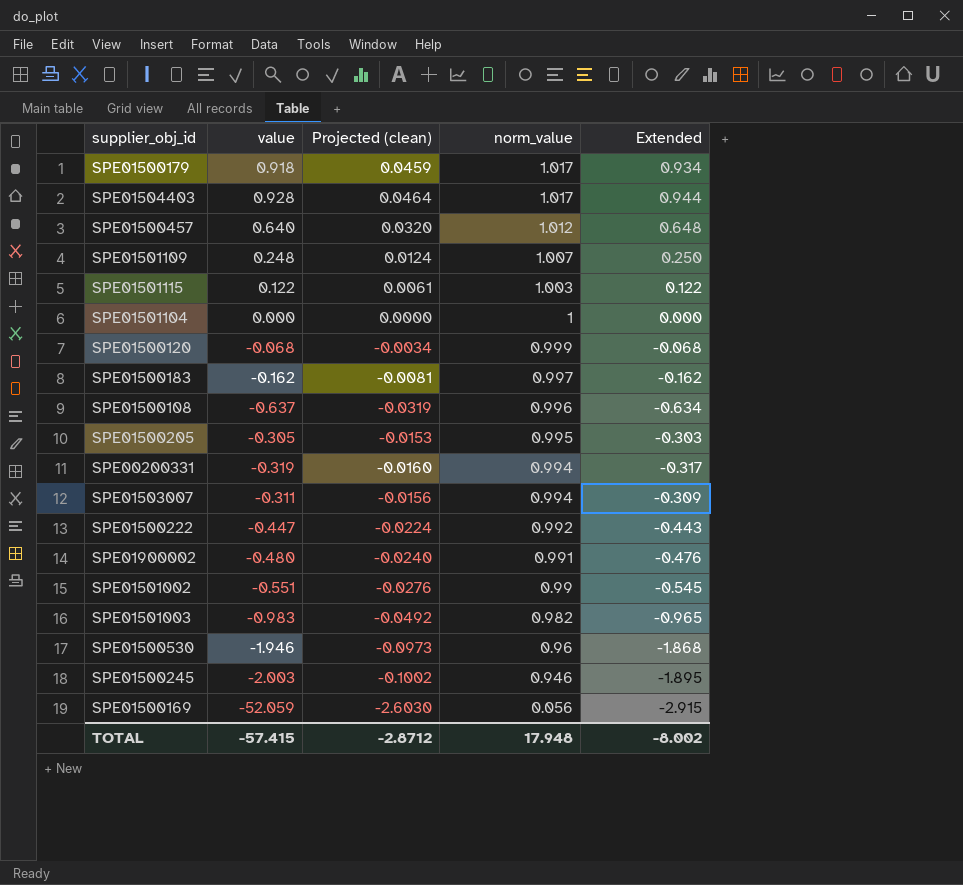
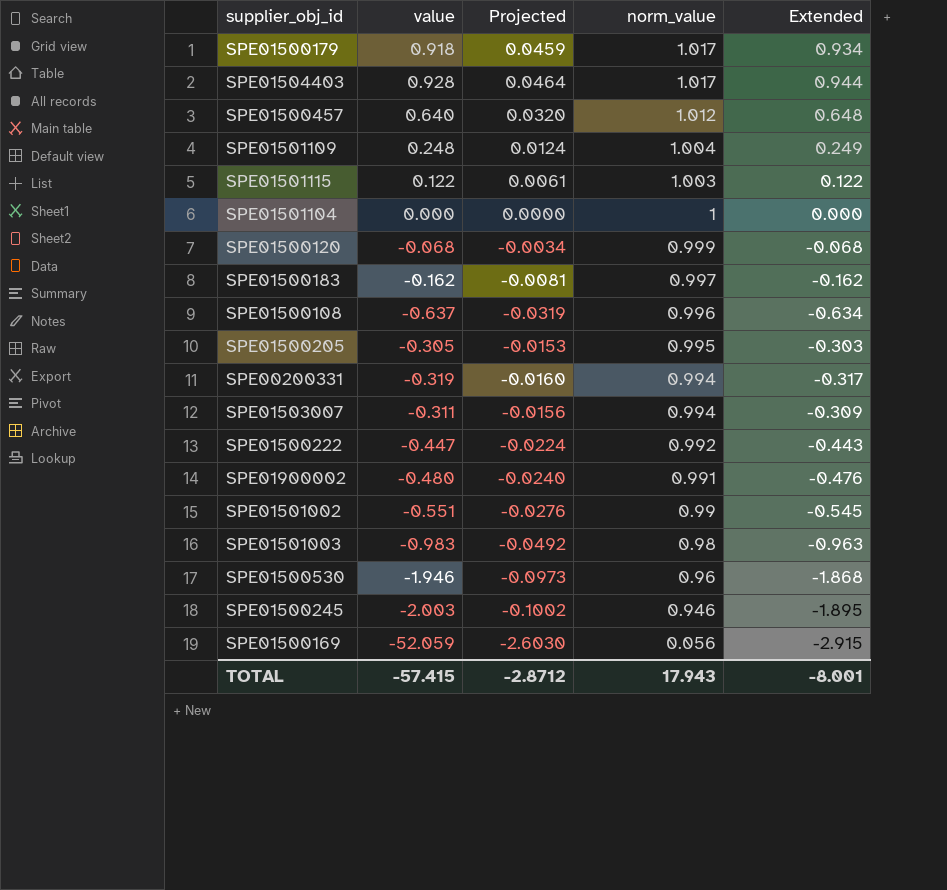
column name: Projected (clean) -> Projected
SPE01501109 | norm_value: 1.007 -> 1.004
SPE01501109 | Extended: 0.250 -> 0.249
SPE01501003 | norm_value: 0.982 -> 0.98
SPE01501003 | Extended: -0.965 -> -0.963
TOTAL | norm_value: 17.948 -> 17.943
TOTAL | Extended: -8.002 -> -8.001

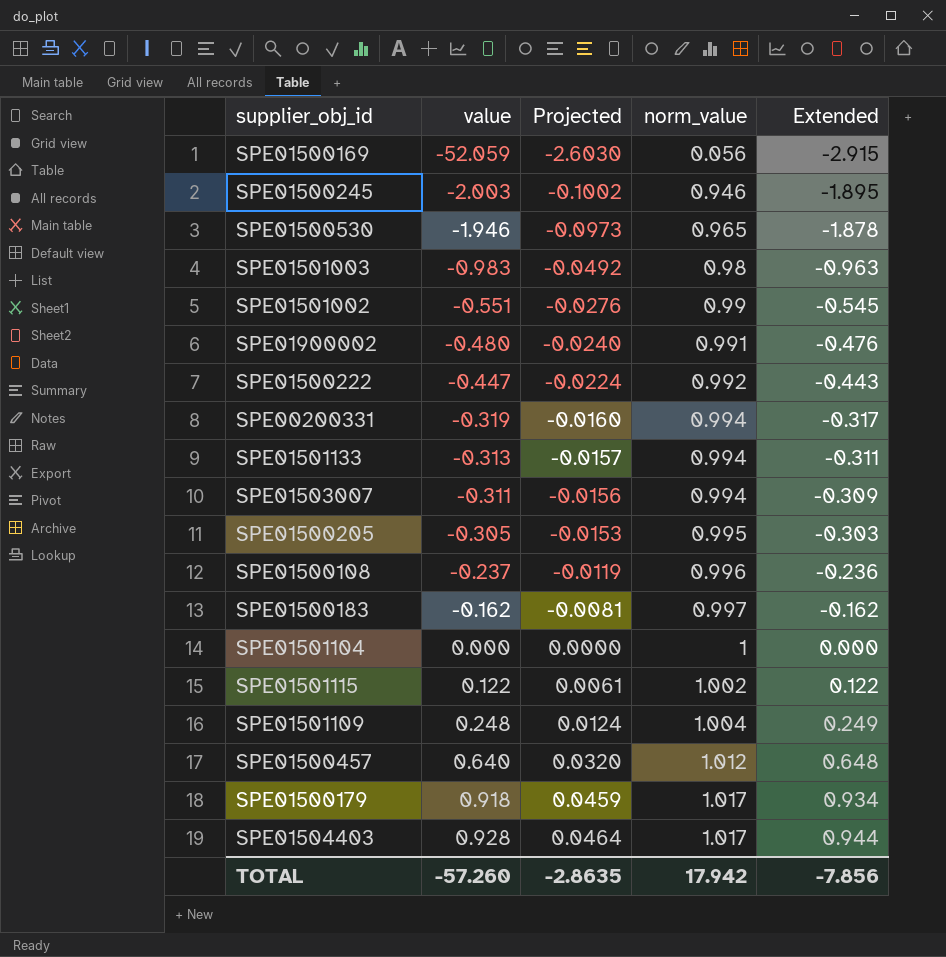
row order: norm_value descending -> value ascending
row SPE01500120: -0.068 | -0.0034 | 0.999 | -0.068 -> none
SPE01500530 | norm_value: 0.96 -> 0.965
SPE01500530 | Extended: -1.868 -> -1.878
row SPE01501133: none -> -0.313 | -0.0157 | 0.994 | -0.311
SPE01500108 | value: -0.637 -> -0.237
SPE01500108 | Projected: -0.0319 -> -0.0119
SPE01500108 | Extended: -0.634 -> -0.236
SPE01501115 | norm_value: 1.003 -> 1.002
TOTAL | value: -57.415 -> -57.260
TOTAL | Projected: -2.8712 -> -2.8635
TOTAL | norm_value: 17.943 -> 17.942
TOTAL | Extended: -8.001 -> -7.856

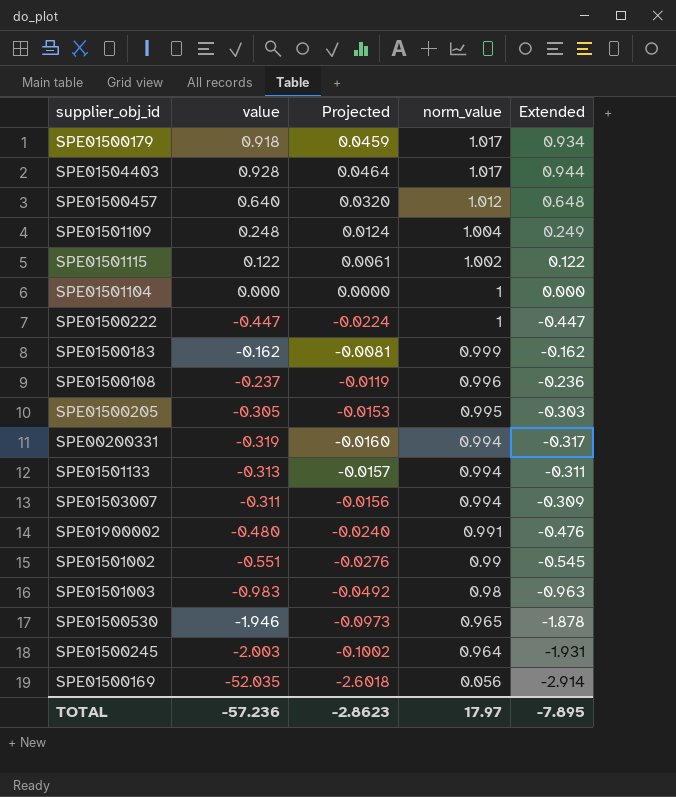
row order: value ascending -> norm_value descending
SPE01500222 | norm_value: 0.992 -> 1
SPE01500222 | Extended: -0.443 -> -0.447
SPE01500183 | norm_value: 0.997 -> 0.999
SPE01500245 | norm_value: 0.946 -> 0.964
SPE01500245 | Extended: -1.895 -> -1.931
SPE01500169 | value: -52.059 -> -52.035
SPE01500169 | Projected: -2.6030 -> -2.6018
SPE01500169 | Extended: -2.915 -> -2.914
TOTAL | value: -57.260 -> -57.236
TOTAL | Projected: -2.8635 -> -2.8623
TOTAL | norm_value: 17.942 -> 17.97
TOTAL | Extended: -7.856 -> -7.895

